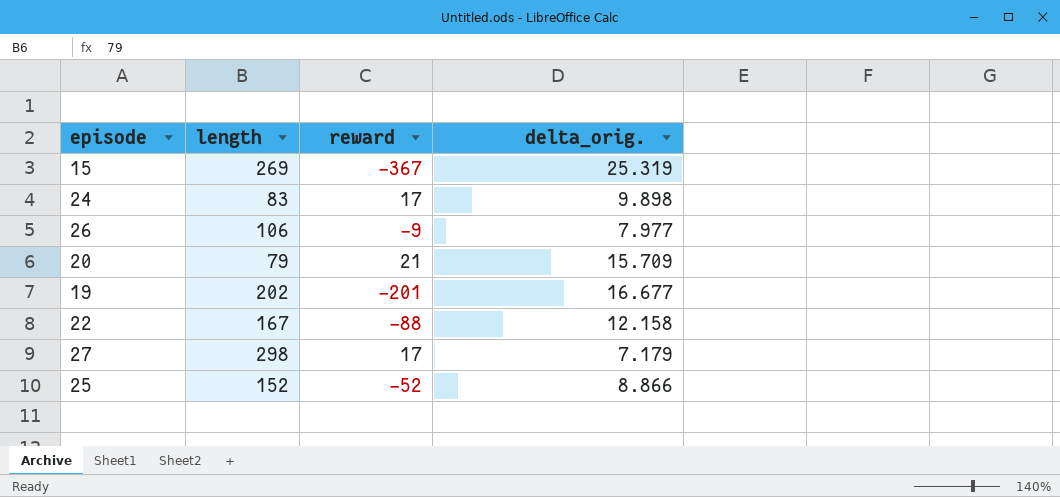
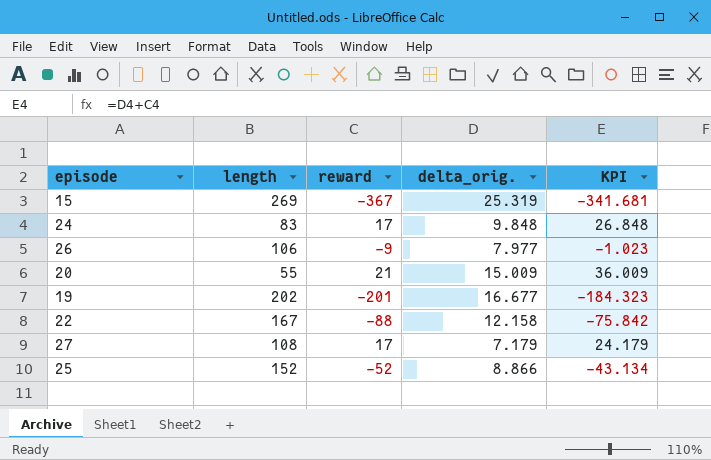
column KPI | formula: none -> [reward] + [delta_orig.]
24 | delta_orig.: 9.898 -> 9.848
20 | length: 79 -> 55
20 | delta_orig.: 15.709 -> 15.009
27 | length: 298 -> 108

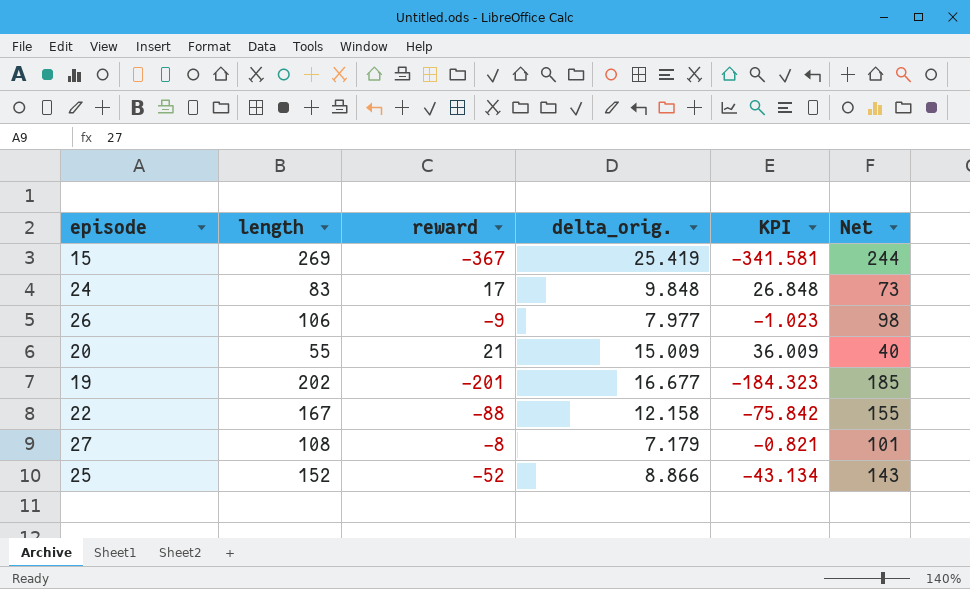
column Net | formula: none -> [length] - [delta_orig.]
15 | delta_orig.: 25.319 -> 25.419
15 | KPI: -341.681 -> -341.581
27 | reward: 17 -> -8
27 | KPI: 24.179 -> -0.821

